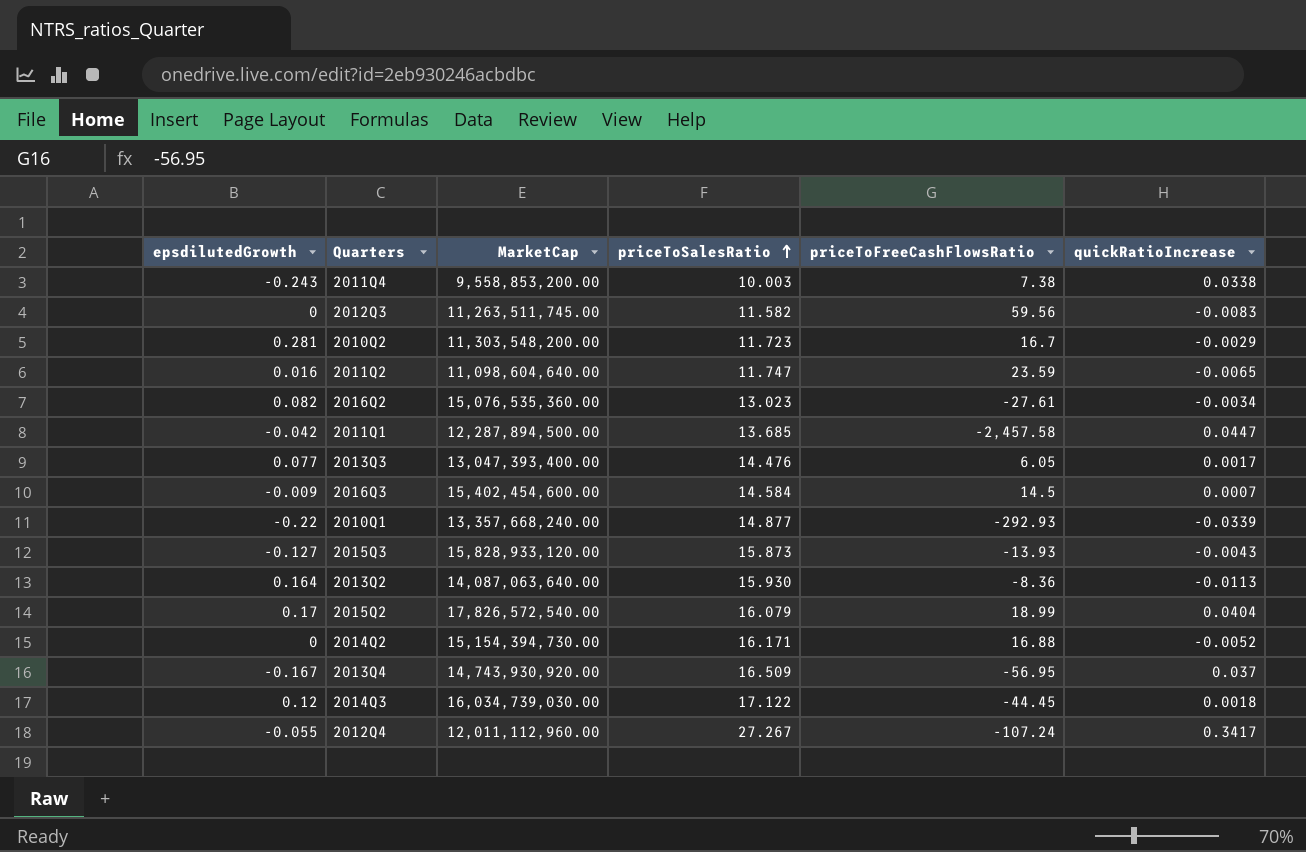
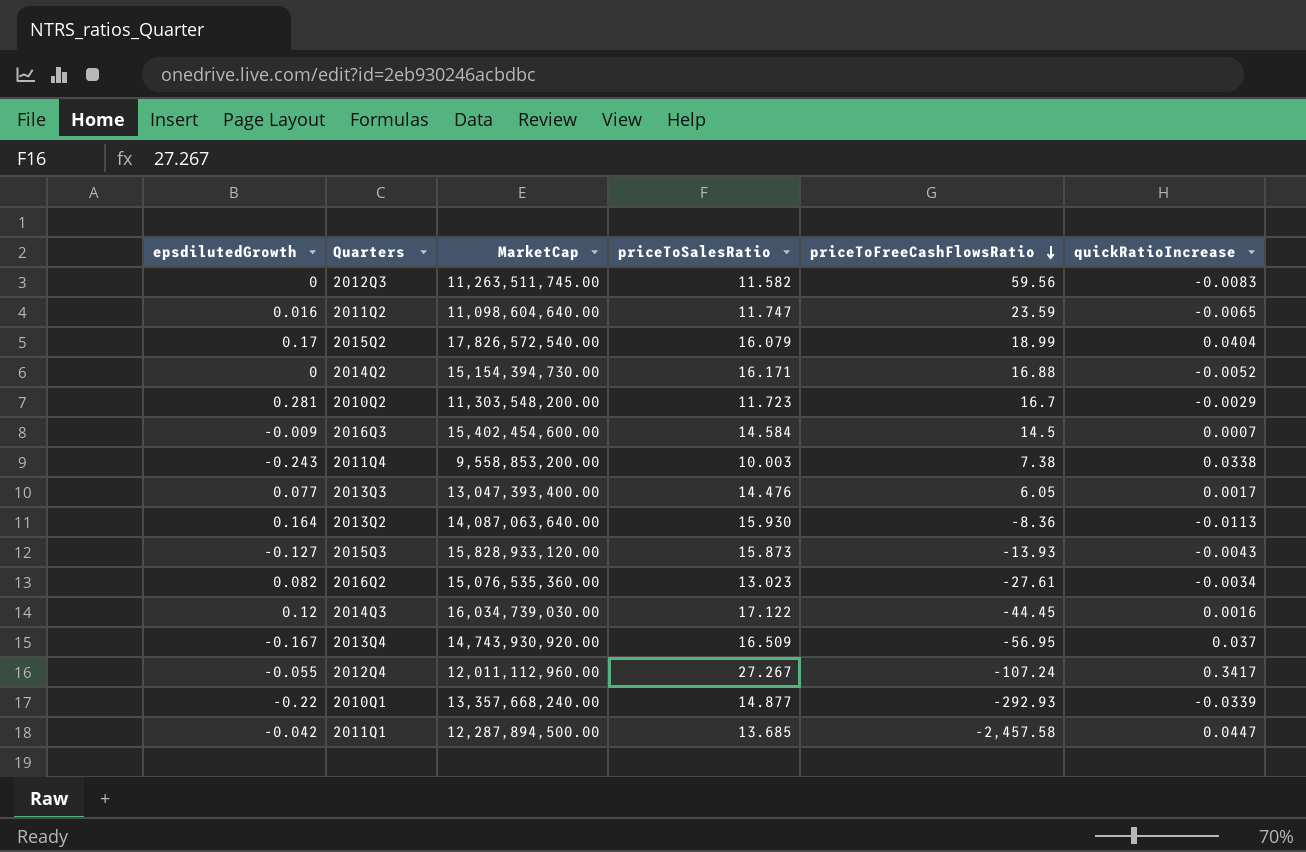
row order: priceToSalesRatio ascending -> priceToFreeCashFlowsRatio descending
2014Q3 | quickRatioIncrease: 0.0018 -> 0.0016

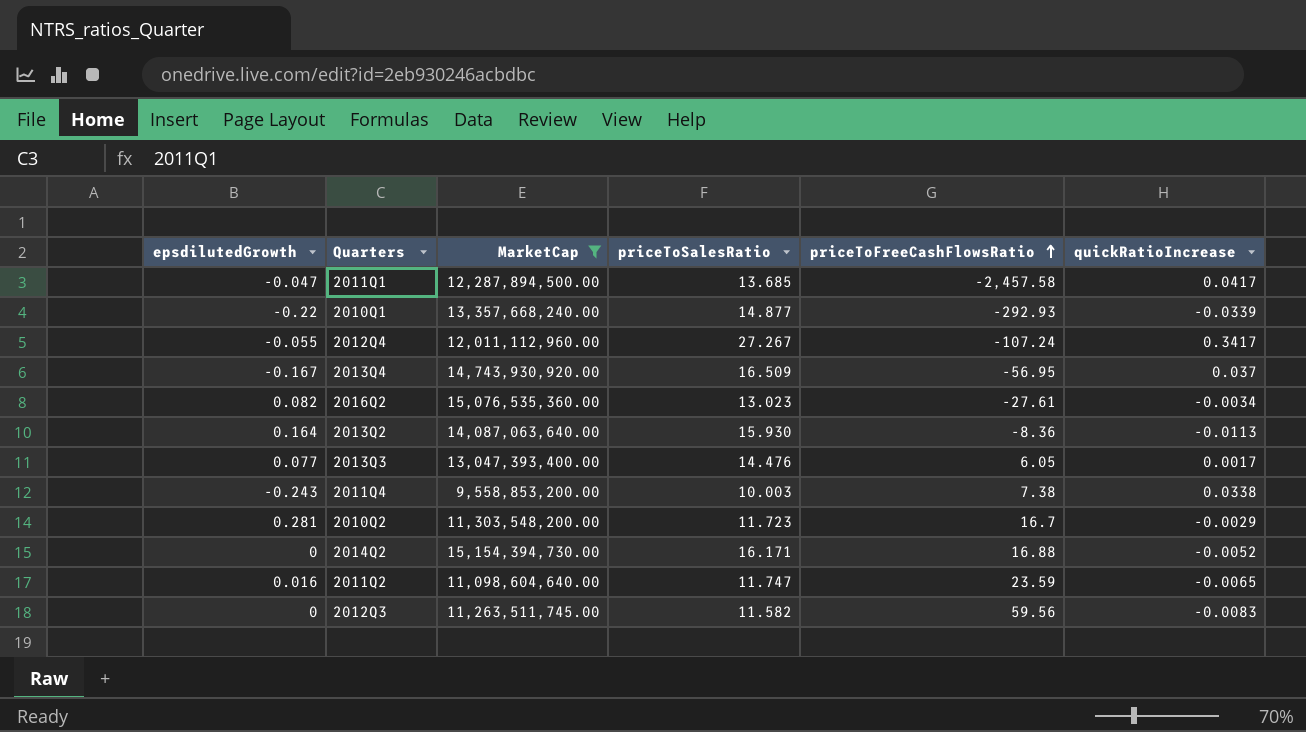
filter: none -> MarketCap <= 15,154,394,730.00
row order: priceToFreeCashFlowsRatio descending -> priceToFreeCashFlowsRatio ascending
2011Q1 | epsdilutedGrowth: -0.042 -> -0.047
2011Q1 | quickRatioIncrease: 0.0447 -> 0.0417

